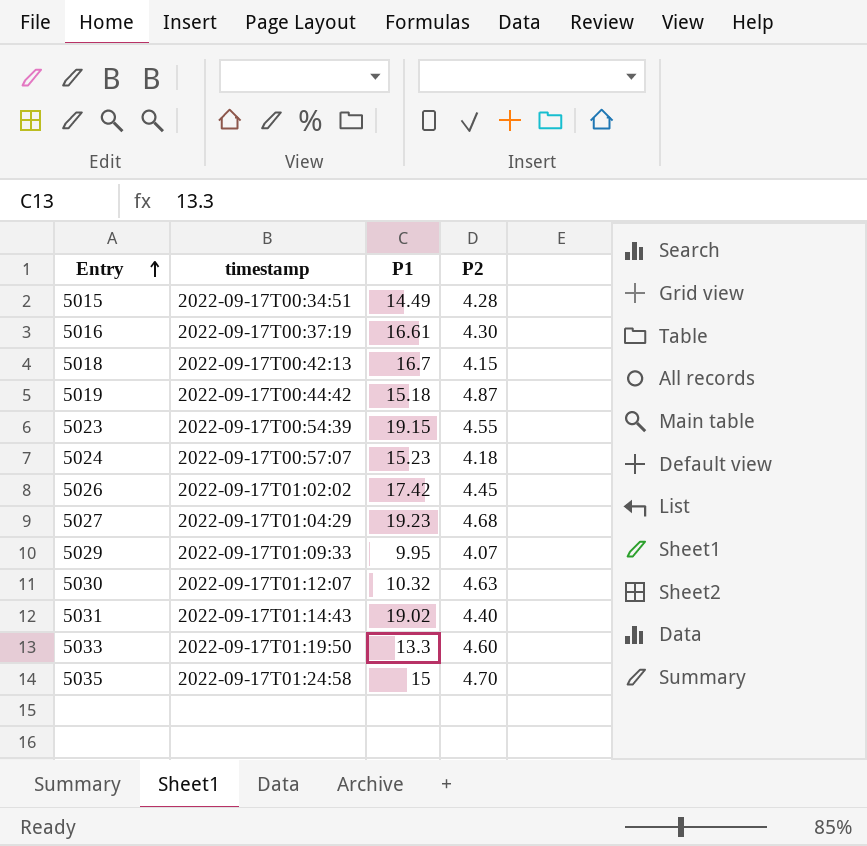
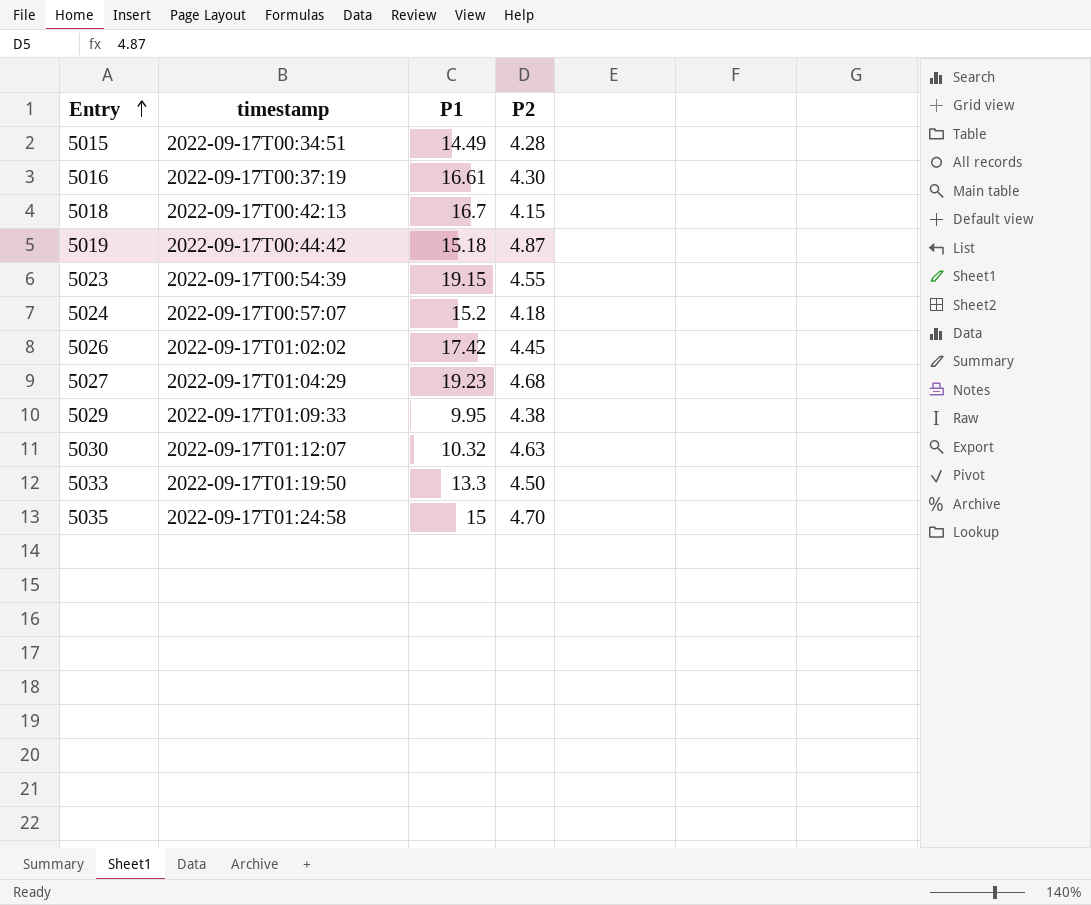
row 5031: 2022-09-17T01:14:43 | 19.02 | 4.40 -> none
5024 | P1: 15.23 -> 15.2
5029 | P2: 4.07 -> 4.38
5033 | P2: 4.60 -> 4.50

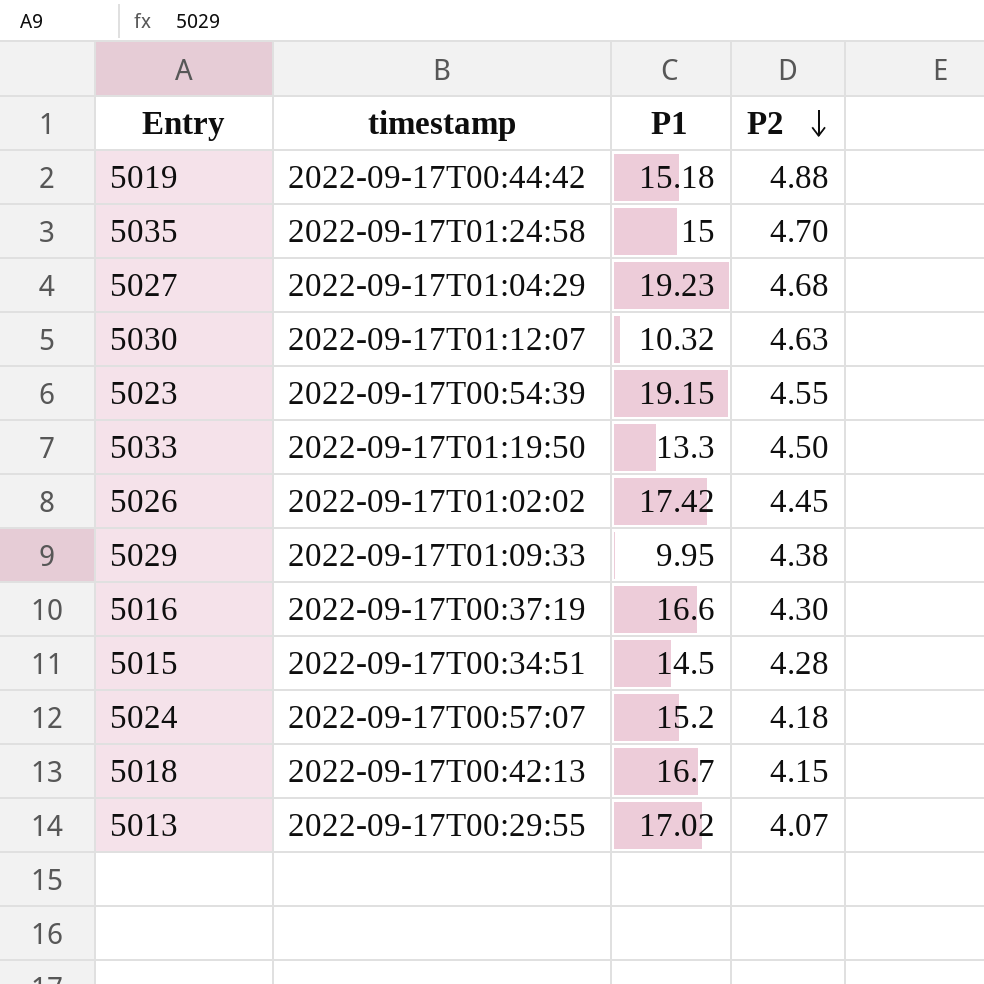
row order: Entry ascending -> P2 descending
5019 | P2: 4.87 -> 4.88
5016 | P1: 16.61 -> 16.6
5015 | P1: 14.49 -> 14.5
row 5013: none -> 2022-09-17T00:29:55 | 17.02 | 4.07

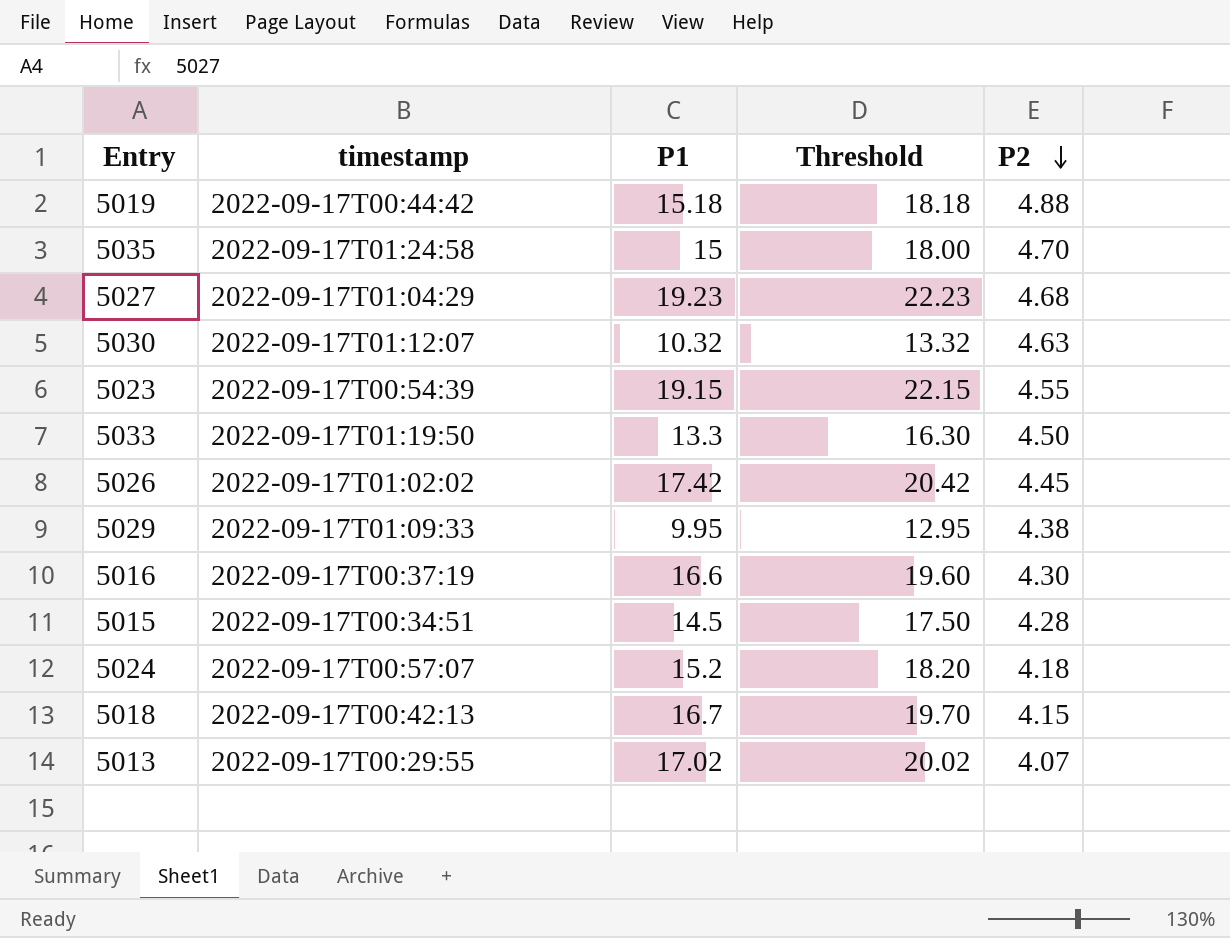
column Threshold | formula: none -> [P1] + 3

